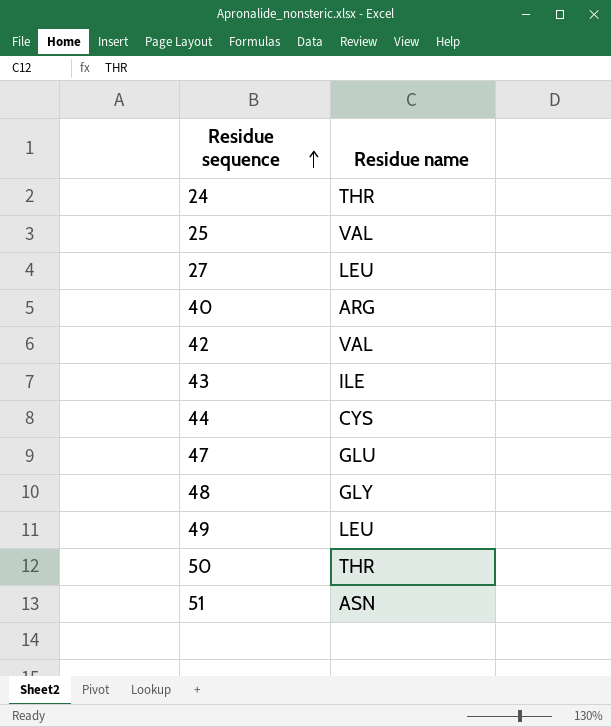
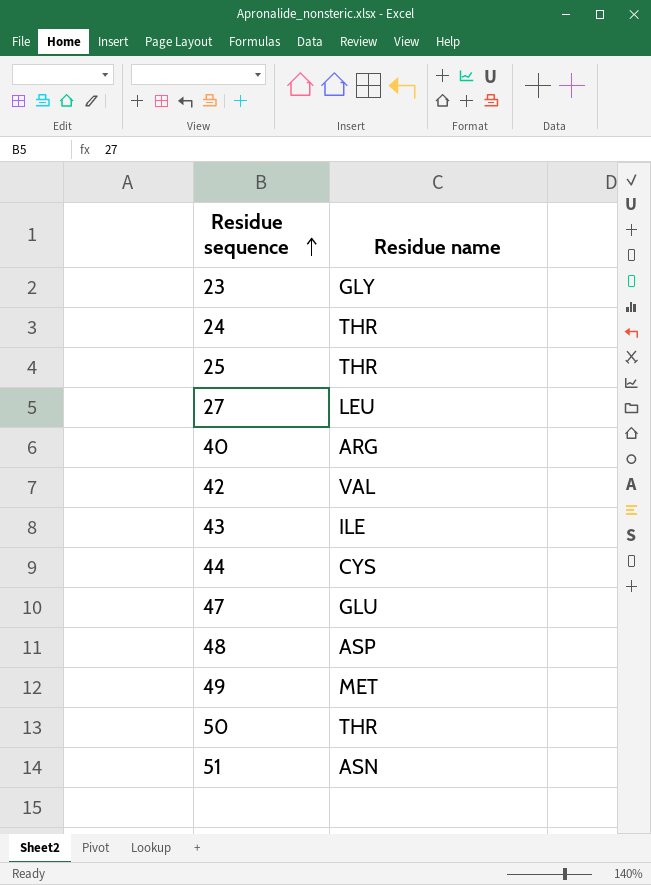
row 23: none -> GLY
25 | Residue name: VAL -> THR
48 | Residue name: GLY -> ASP
49 | Residue name: LEU -> MET

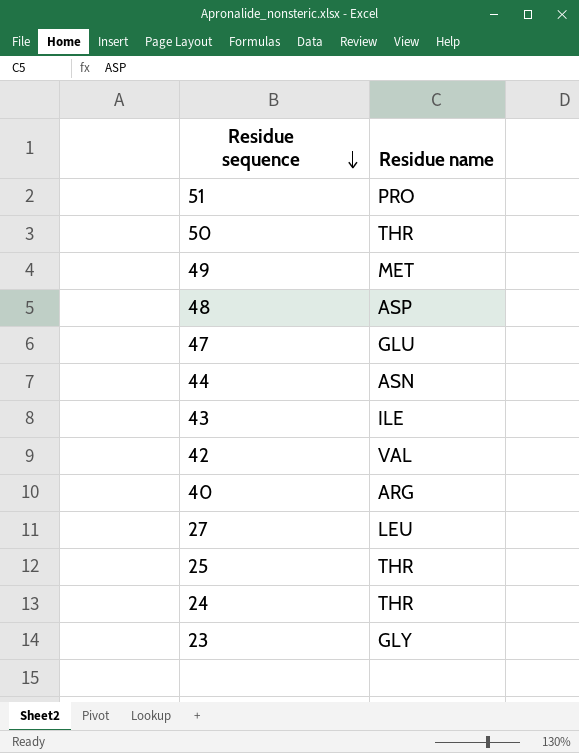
row order: Residue sequence ascending -> Residue sequence descending
51 | Residue name: ASN -> PRO
44 | Residue name: CYS -> ASN

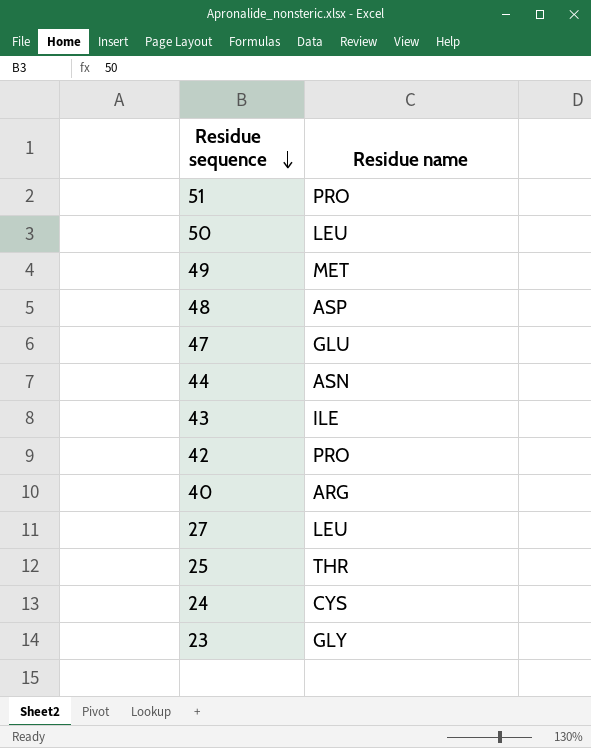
50 | Residue name: THR -> LEU
42 | Residue name: VAL -> PRO
24 | Residue name: THR -> CYS

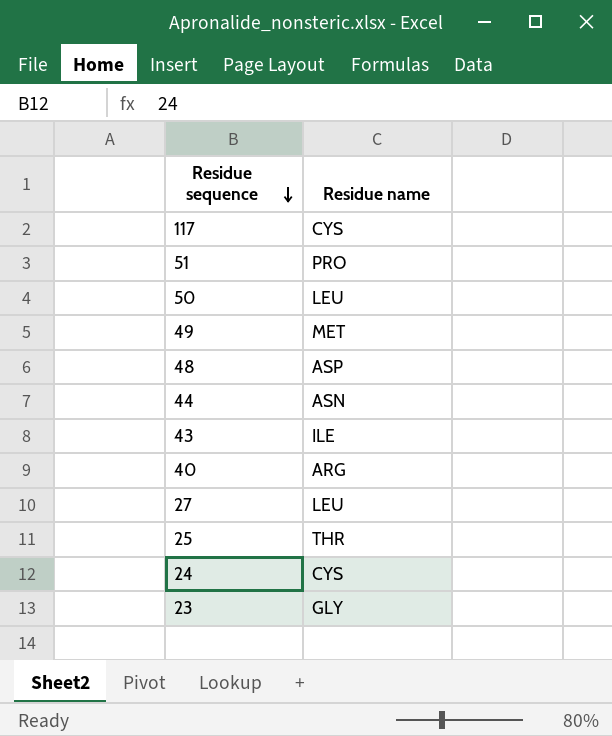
row 47: GLU -> none
row 42: PRO -> none
row 117: none -> CYS

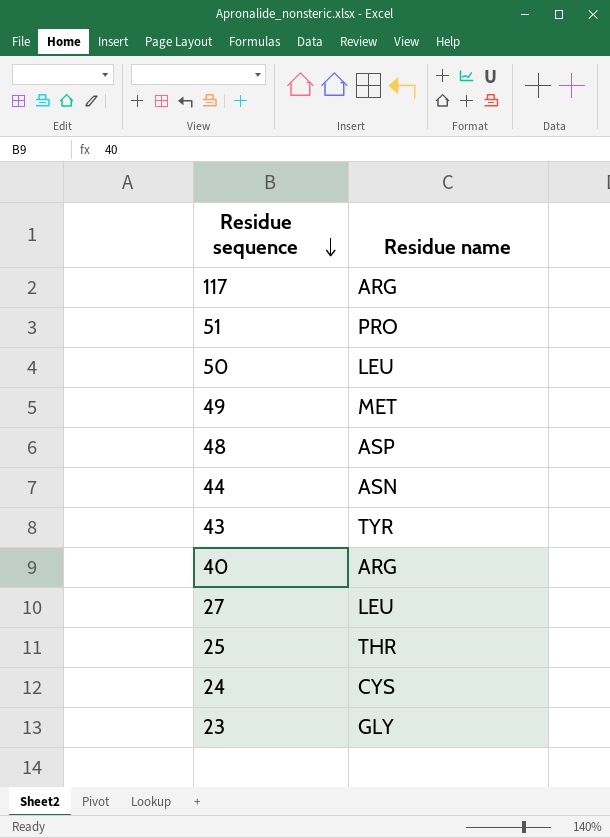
117 | Residue name: CYS -> ARG
43 | Residue name: ILE -> TYR

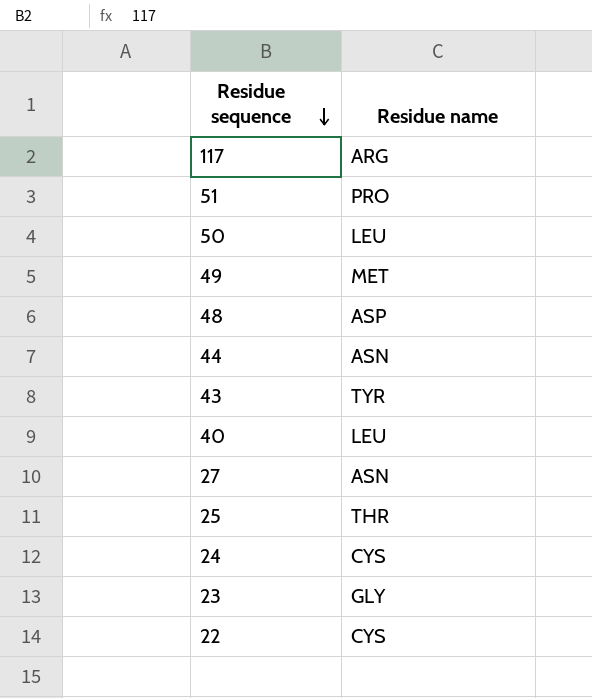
40 | Residue name: ARG -> LEU
27 | Residue name: LEU -> ASN
row 22: none -> CYS

